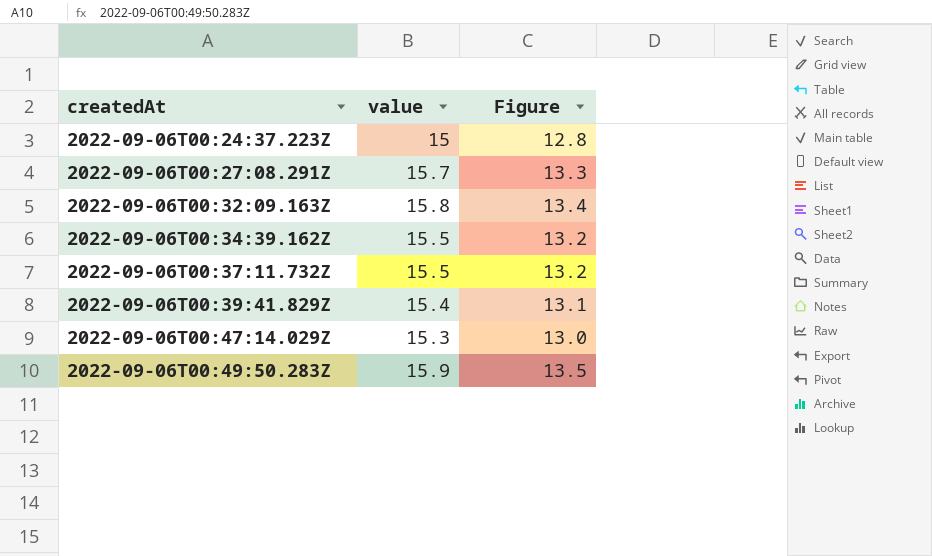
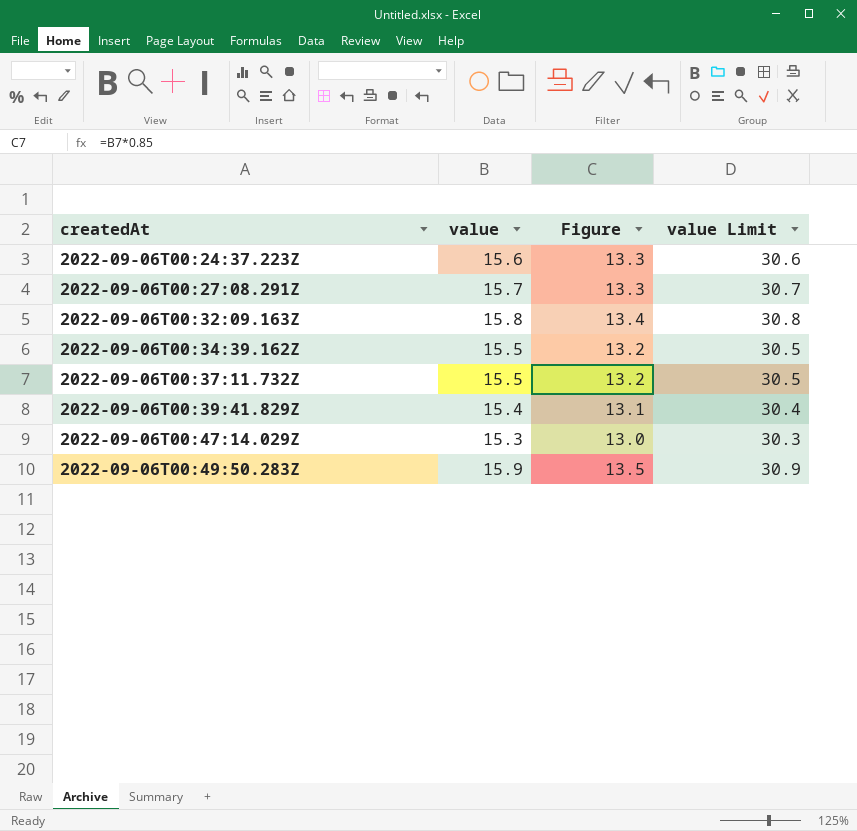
column value Limit | formula: none -> [value] + 15
2022-09-06T00:24:37.223Z | value: 15 -> 15.6
2022-09-06T00:24:37.223Z | Figure: 12.8 -> 13.3

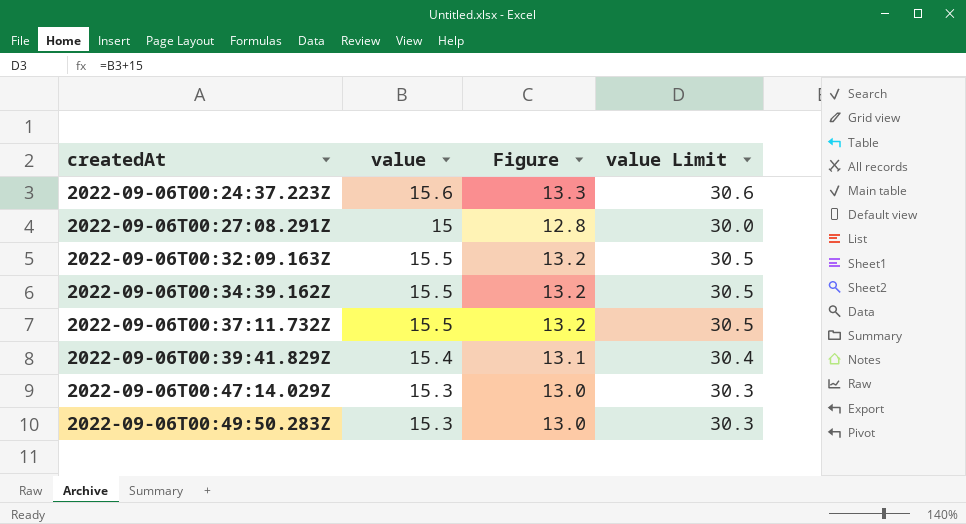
2022-09-06T00:27:08.291Z | value: 15.7 -> 15
2022-09-06T00:27:08.291Z | Figure: 13.3 -> 12.8
2022-09-06T00:27:08.291Z | value Limit: 30.7 -> 30.0
2022-09-06T00:32:09.163Z | value: 15.8 -> 15.5
2022-09-06T00:32:09.163Z | Figure: 13.4 -> 13.2
2022-09-06T00:32:09.163Z | value Limit: 30.8 -> 30.5
2022-09-06T00:49:50.283Z | value: 15.9 -> 15.3
2022-09-06T00:49:50.283Z | Figure: 13.5 -> 13.0
2022-09-06T00:49:50.283Z | value Limit: 30.9 -> 30.3

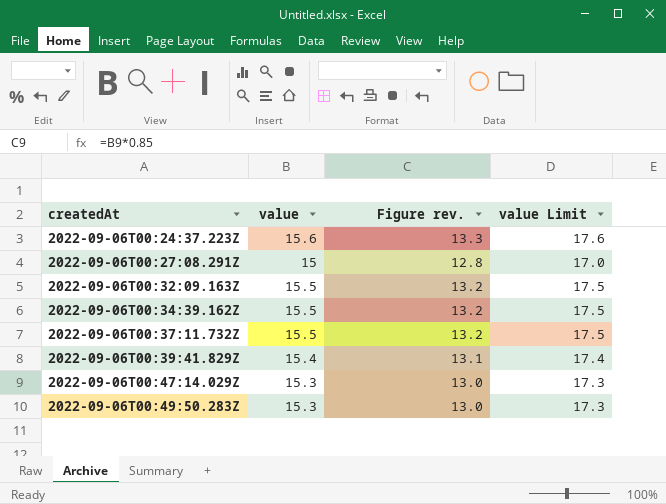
column name: Figure -> Figure rev.
column value Limit | formula: [value] + 15 -> [value] + 2

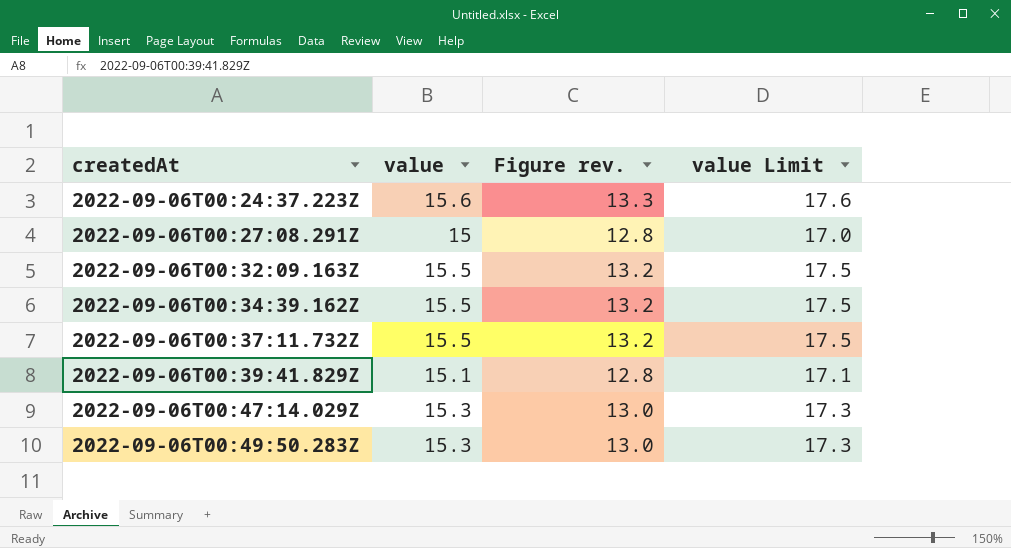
2022-09-06T00:39:41.829Z | value: 15.4 -> 15.1
2022-09-06T00:39:41.829Z | Figure rev.: 13.1 -> 12.8
2022-09-06T00:39:41.829Z | value Limit: 17.4 -> 17.1

